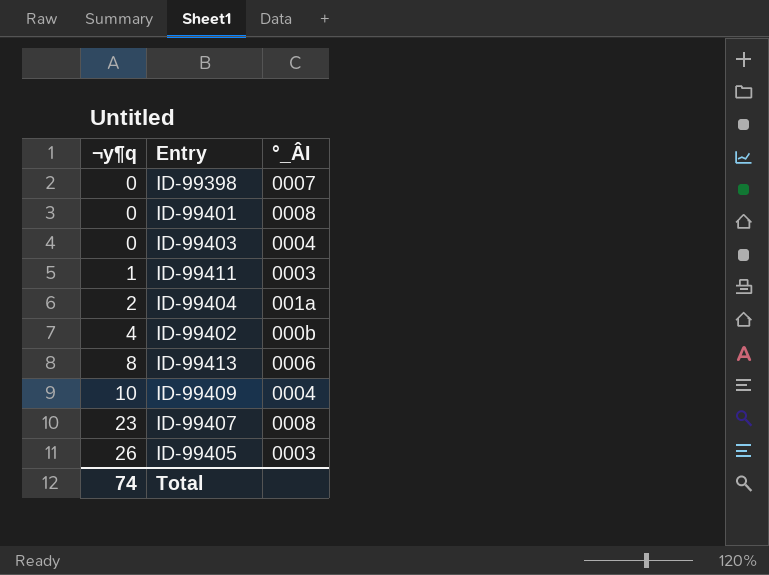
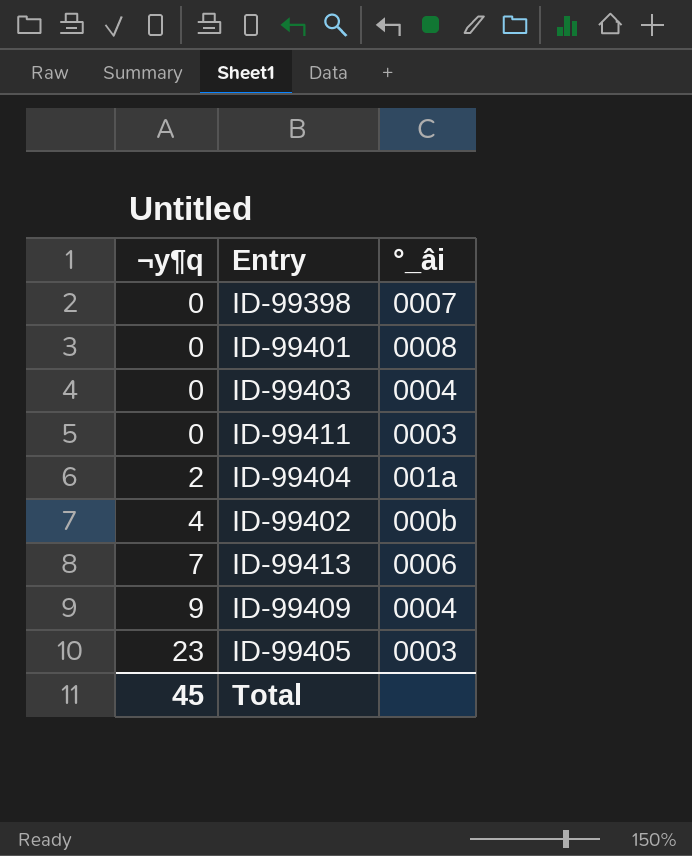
column name: °_ÂI -> °_âi
row ID-99407: 23 | 0008 -> none
ID-99411 | ¬y¶q: 1 -> 0
ID-99413 | ¬y¶q: 8 -> 7
ID-99409 | ¬y¶q: 10 -> 9
ID-99405 | ¬y¶q: 26 -> 23
Total | ¬y¶q: 74 -> 45

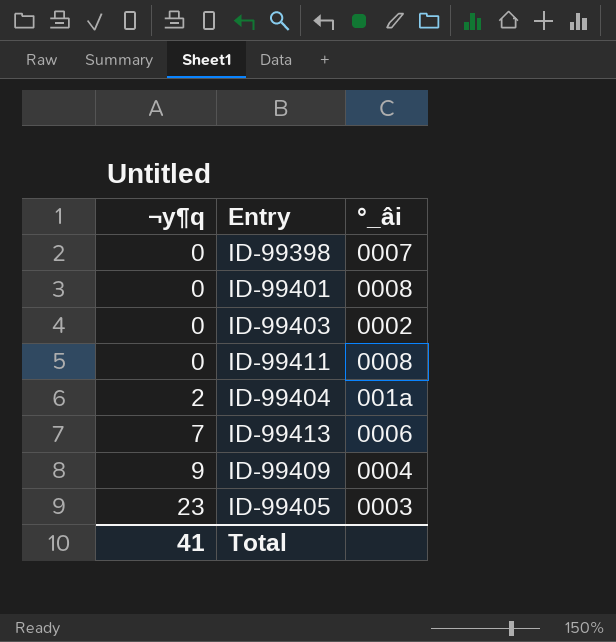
row ID-99402: 4 | 000b -> none
ID-99403 | °_âi: 0004 -> 0002
ID-99411 | °_âi: 0003 -> 0008
Total | ¬y¶q: 45 -> 41

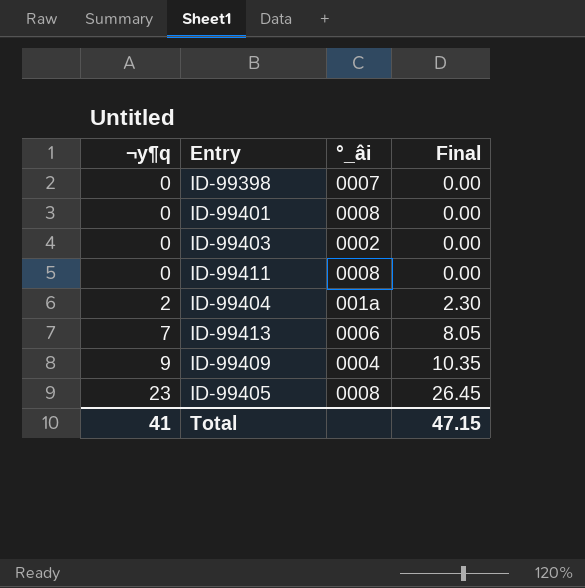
column Final | formula: none -> [¬y¶q] * 1.15
ID-99405 | °_âi: 0003 -> 0008

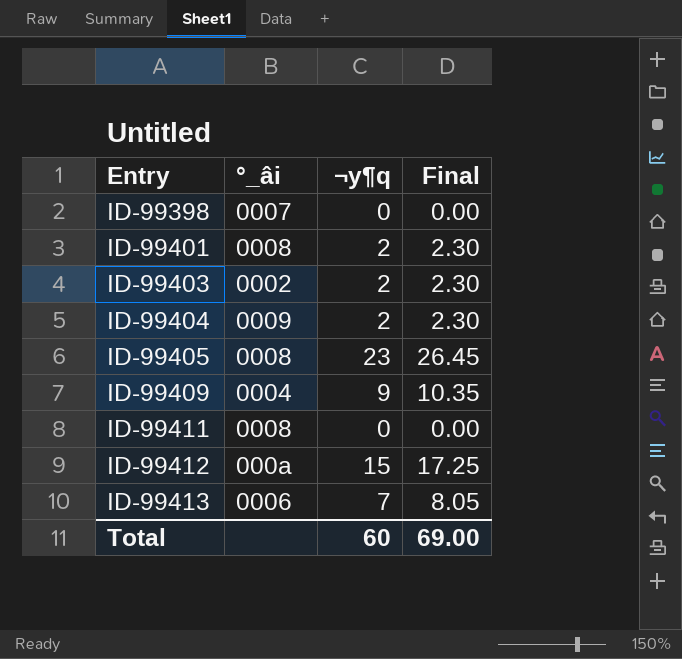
row order: ¬y¶q ascending -> Entry ascending
column ¬y¶q | position: 1 -> 3
ID-99401 | ¬y¶q: 0 -> 2
ID-99401 | Final: 0.00 -> 2.30
ID-99403 | ¬y¶q: 0 -> 2
ID-99403 | Final: 0.00 -> 2.30
ID-99404 | °_âi: 001a -> 0009
row ID-99412: none -> 000a | 15 | 17.25
Total | ¬y¶q: 41 -> 60
Total | Final: 47.15 -> 69.00

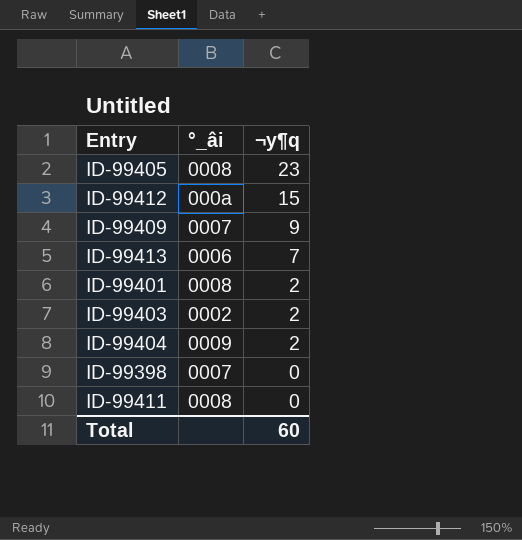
row order: Entry ascending -> ¬y¶q descending
column Final | formula: [¬y¶q] * 1.15 -> none
ID-99409 | °_âi: 0004 -> 0007

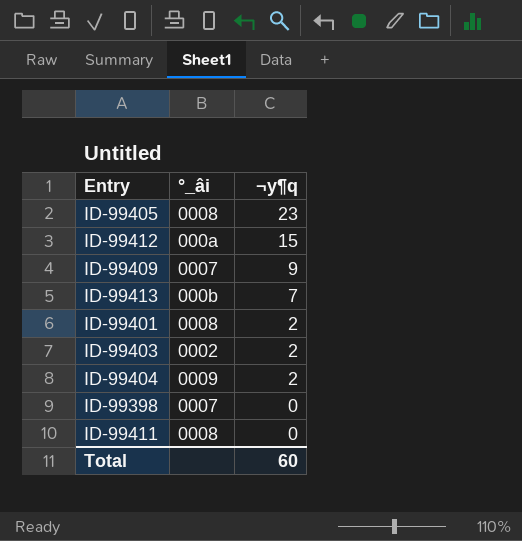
ID-99413 | °_âi: 0006 -> 000b

